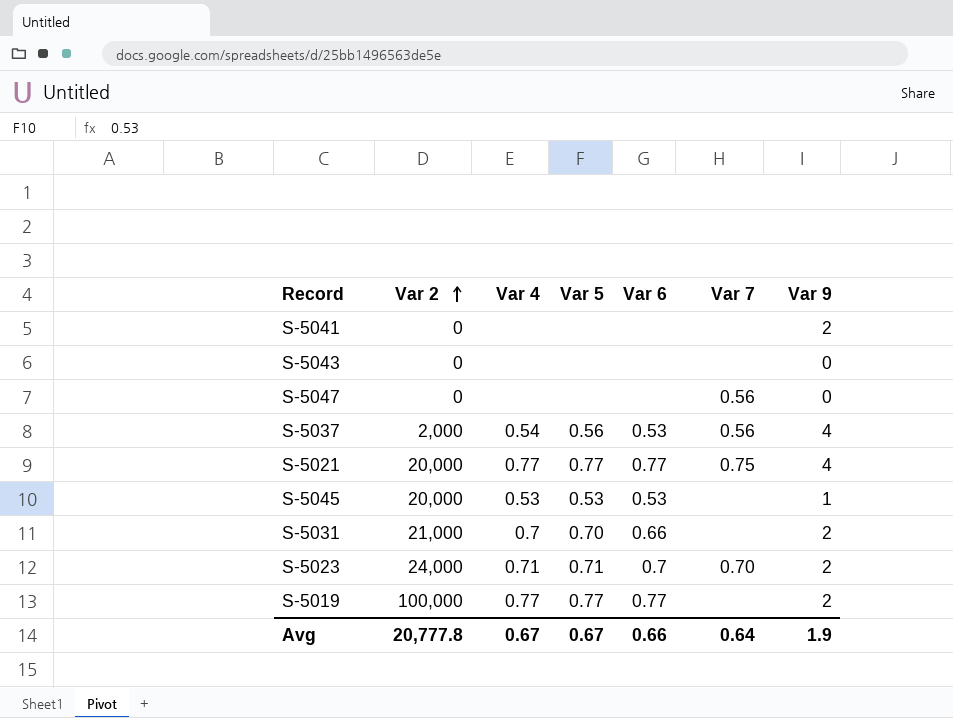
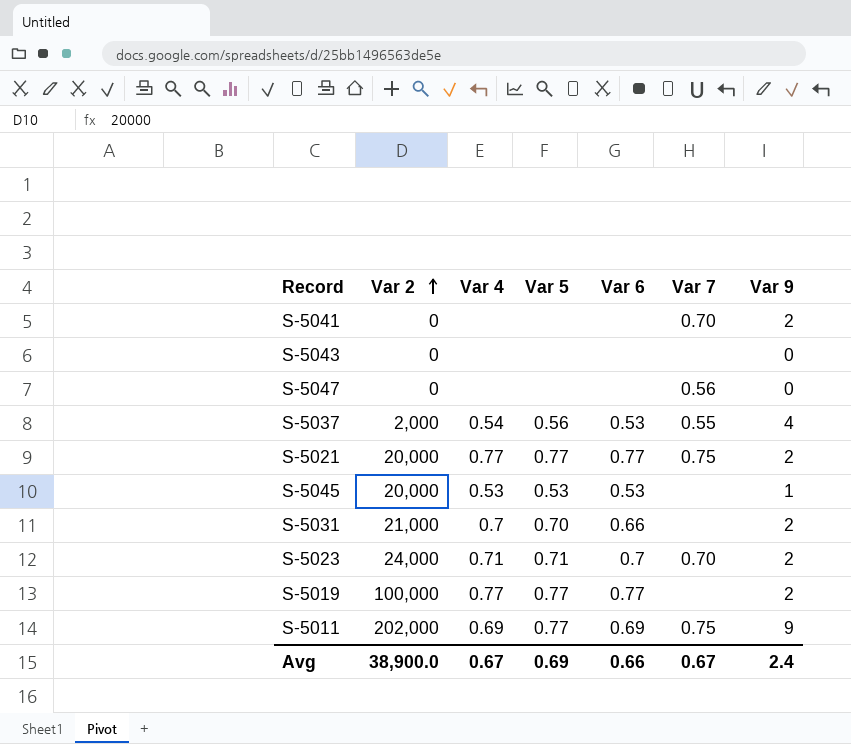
S-5041 | Var 7: none -> 0.70
S-5037 | Var 7: 0.56 -> 0.55
S-5021 | Var 9: 4 -> 2
row S-5011: none -> 202,000 | 0.69 | 0.77 | 0.69 | 0.75 | 9
Avg | Var 2: 20,777.8 -> 38,900.0
Avg | Var 5: 0.67 -> 0.69
Avg | Var 7: 0.64 -> 0.67
Avg | Var 9: 1.9 -> 2.4

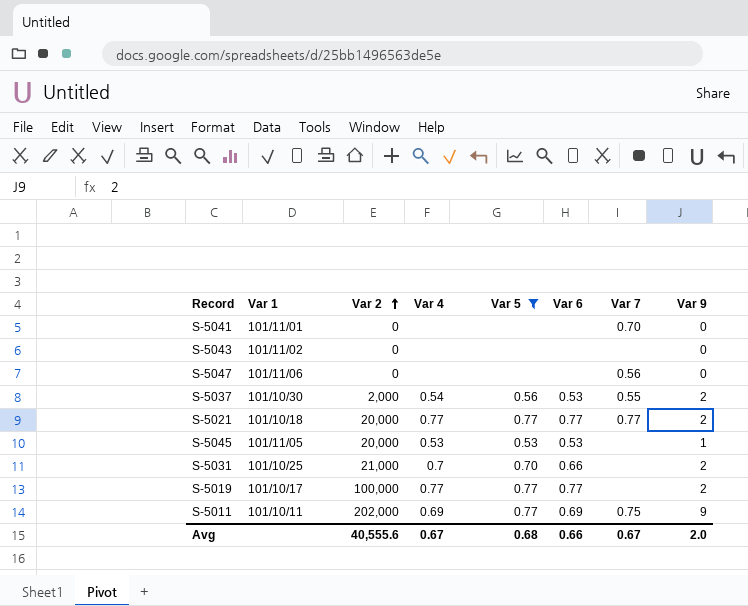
filter: none -> Var 5 != 0.71
column Var 1 | position: none -> 2
S-5041 | Var 9: 2 -> 0
S-5037 | Var 9: 4 -> 2
S-5021 | Var 7: 0.75 -> 0.77
Avg | Var 2: 38,900.0 -> 40,555.6
Avg | Var 5: 0.69 -> 0.68
Avg | Var 9: 2.4 -> 2.0

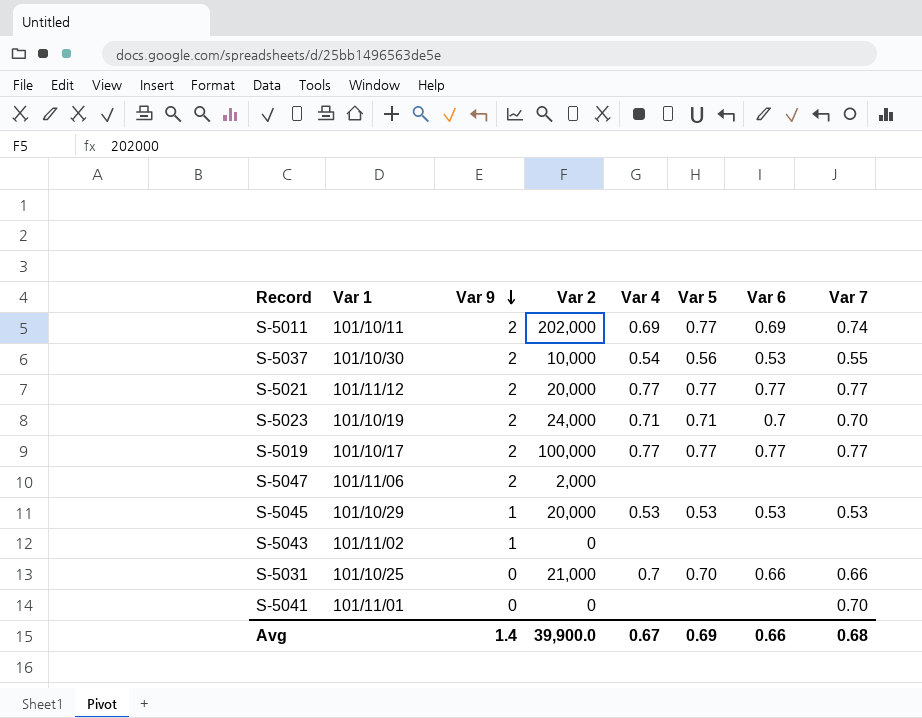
filter: Var 5 != 0.71 -> none
row order: Var 2 ascending -> Var 9 descending
column Var 9 | position: 8 -> 3
S-5011 | Var 9: 9 -> 2
S-5011 | Var 7: 0.75 -> 0.74
S-5037 | Var 2: 2,000 -> 10,000
S-5021 | Var 1: 101/10/18 -> 101/11/12
S-5019 | Var 7: none -> 0.77
S-5047 | Var 9: 0 -> 2
S-5047 | Var 2: 0 -> 2,000
S-5047 | Var 7: 0.56 -> none
S-5045 | Var 1: 101/11/05 -> 101/10/29
S-5045 | Var 7: none -> 0.53
S-5043 | Var 9: 0 -> 1
S-5031 | Var 9: 2 -> 0
S-5031 | Var 7: none -> 0.66
Avg | Var 9: 2.0 -> 1.4
Avg | Var 2: 40,555.6 -> 39,900.0
Avg | Var 5: 0.68 -> 0.69
Avg | Var 7: 0.67 -> 0.68

